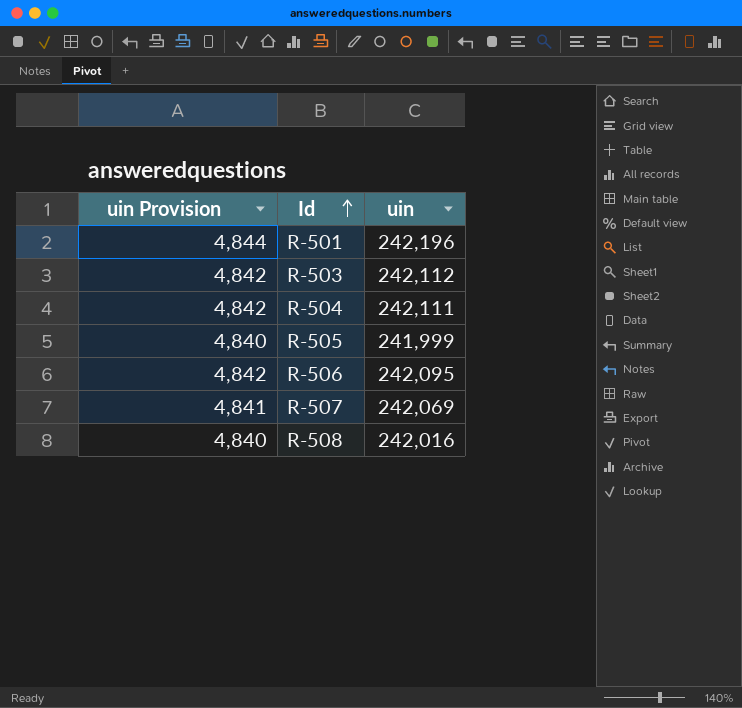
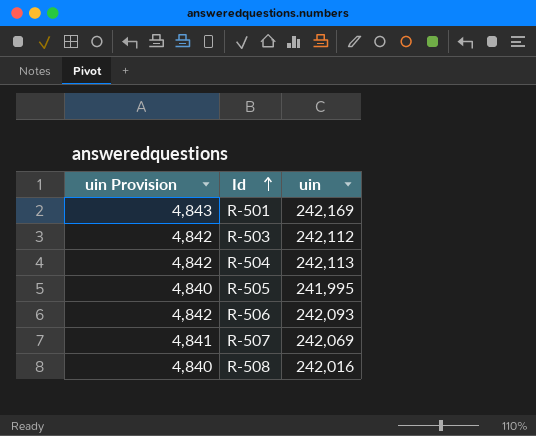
R-501 | uin Provision: 4,844 -> 4,843
R-501 | uin: 242,196 -> 242,169
R-504 | uin: 242,111 -> 242,113
R-505 | uin: 241,999 -> 241,995
R-506 | uin: 242,095 -> 242,093

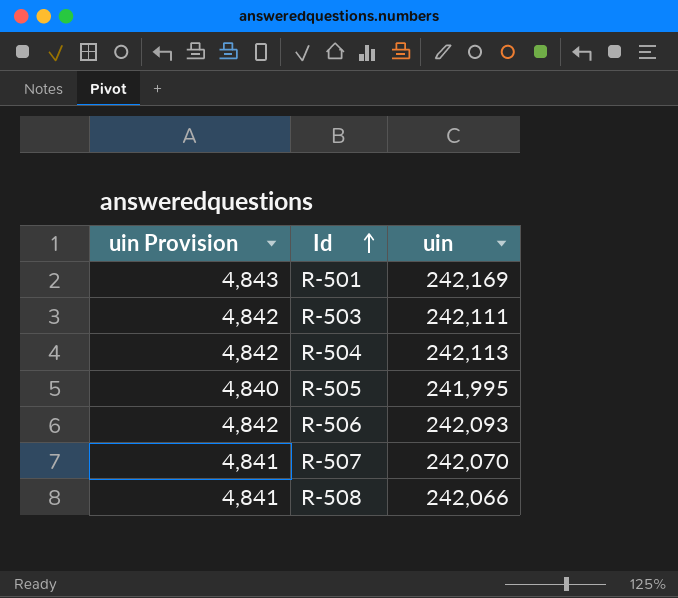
R-503 | uin: 242,112 -> 242,111
R-507 | uin: 242,069 -> 242,070
R-508 | uin Provision: 4,840 -> 4,841
R-508 | uin: 242,016 -> 242,066

